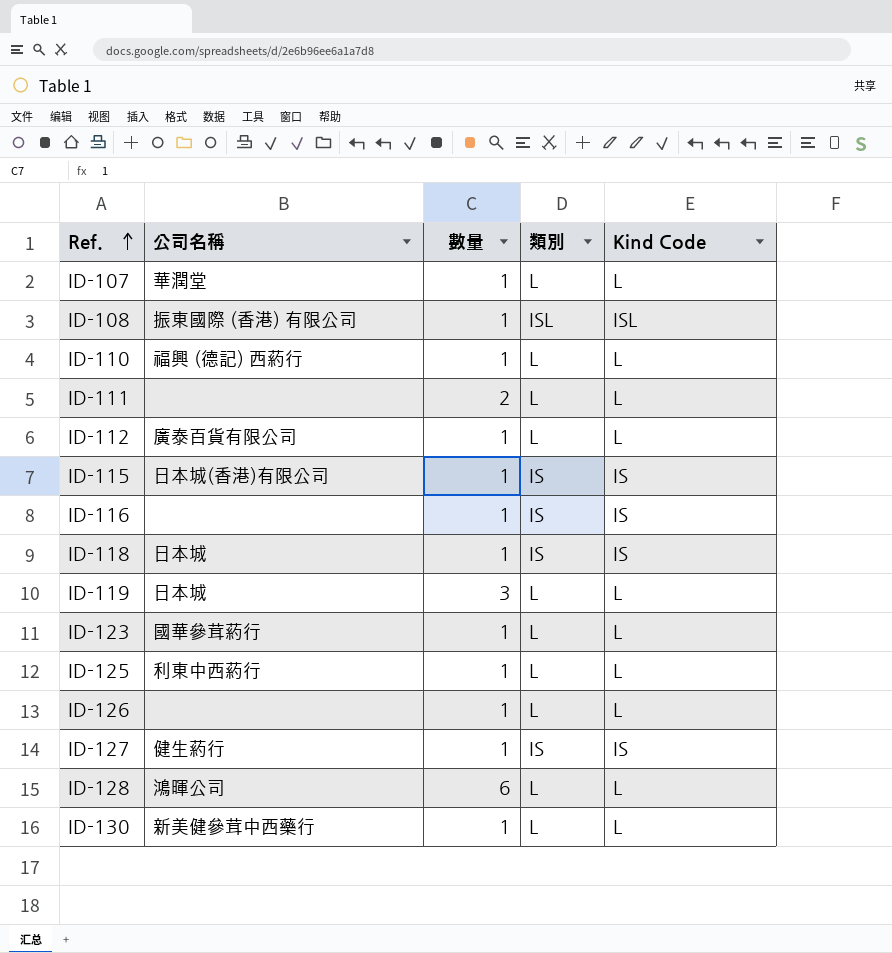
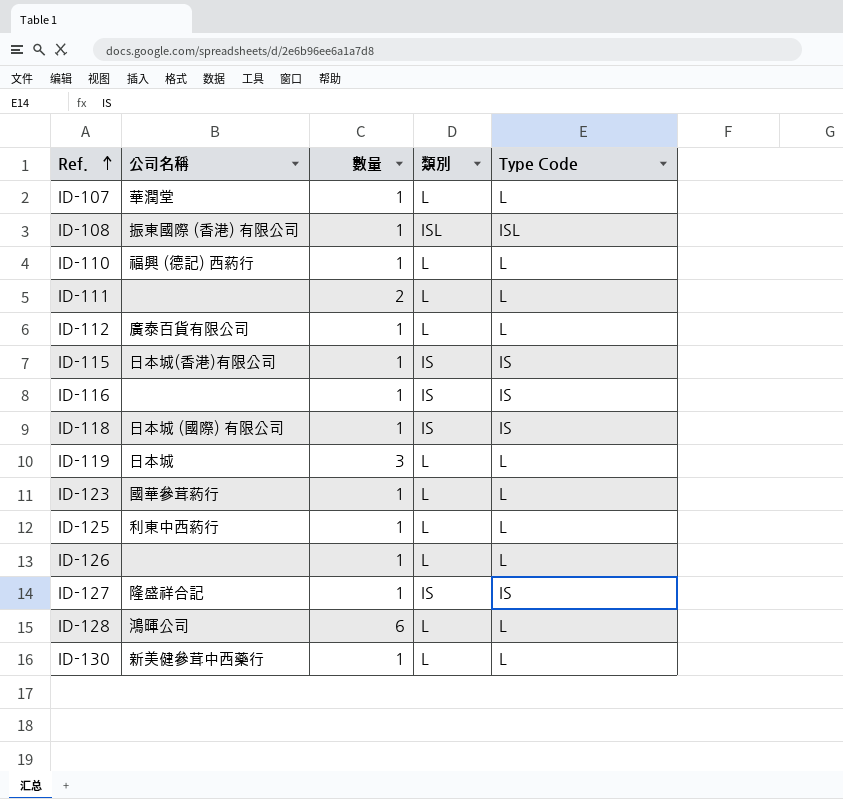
column name: Kind Code -> Type Code
ID-118 | 公司名稱: 日本城 -> 日本城 (國際) 有限公司
ID-127 | 公司名稱: 健生葯行 -> 隆盛祥合記

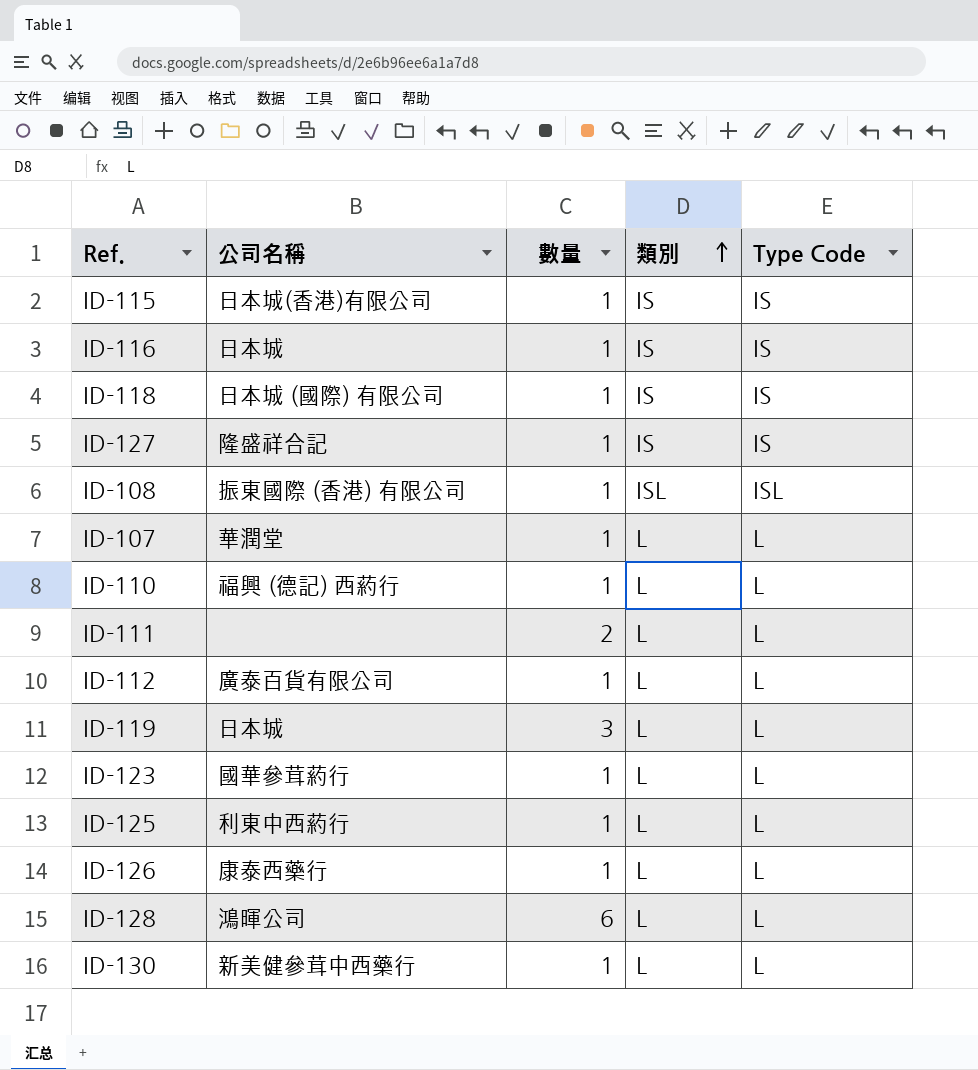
row order: Ref. ascending -> 類別 ascending
ID-116 | 公司名稱: none -> 日本城
ID-126 | 公司名稱: none -> 康泰西藥行

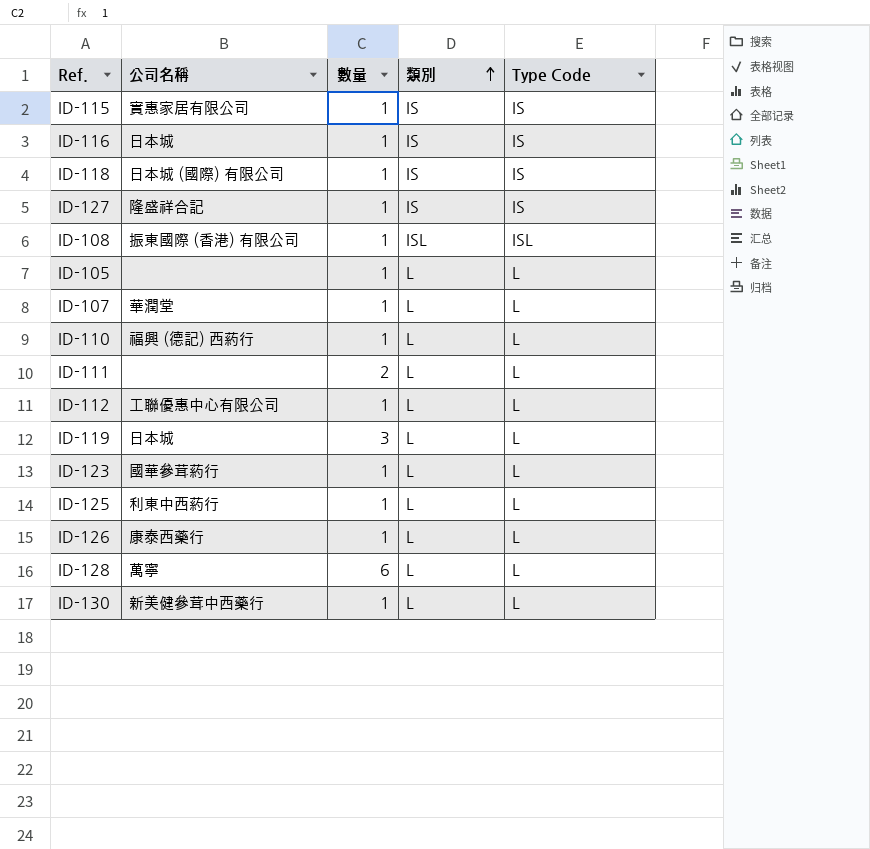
ID-115 | 公司名稱: 日本城(香港)有限公司 -> 實惠家居有限公司
row ID-105: none -> none | 1 | L | L
ID-112 | 公司名稱: 廣泰百貨有限公司 -> 工聯優惠中心有限公司
ID-128 | 公司名稱: 鴻暉公司 -> 萬寧

